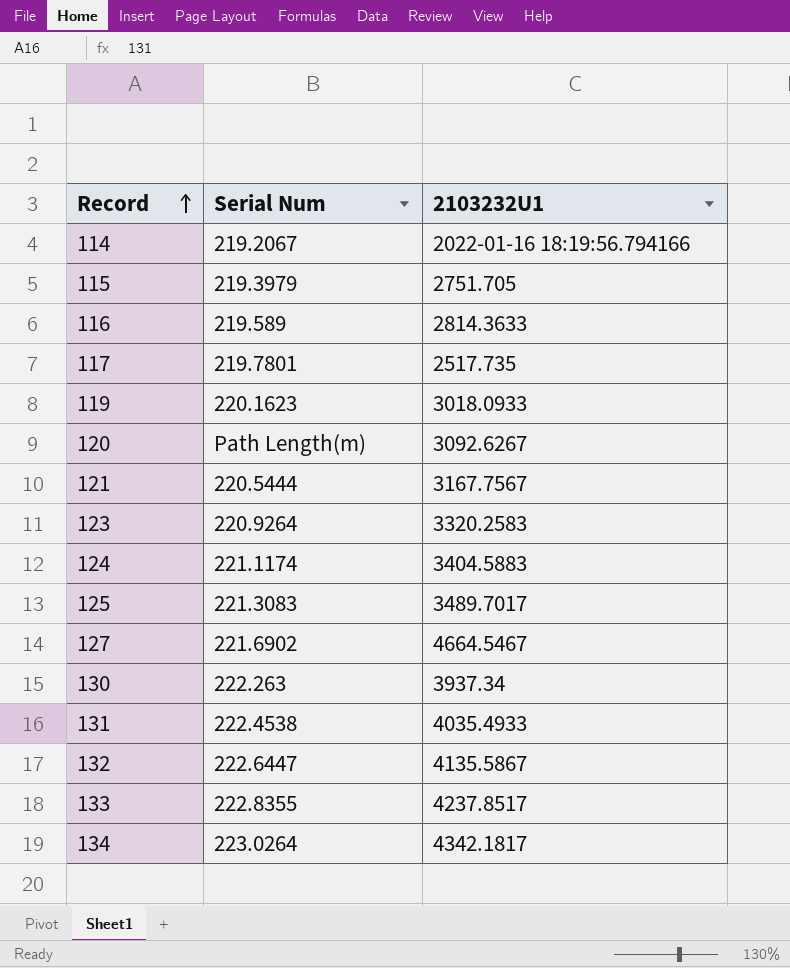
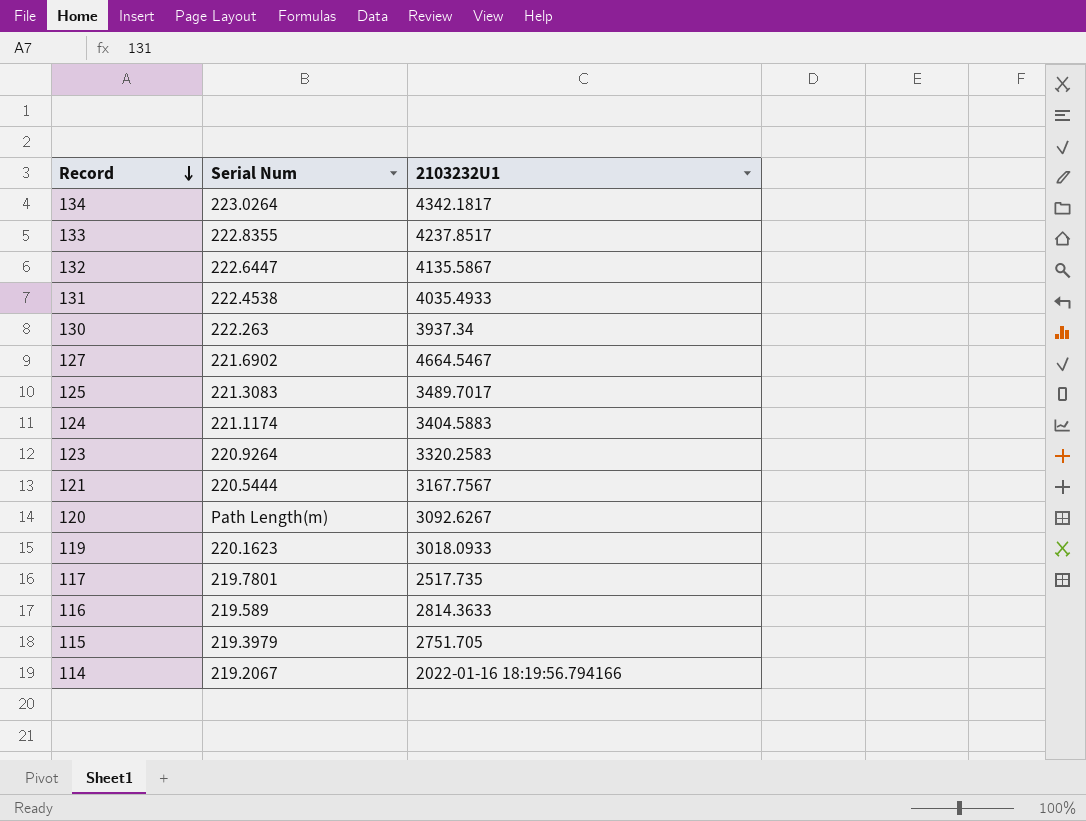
row order: Record ascending -> Record descending

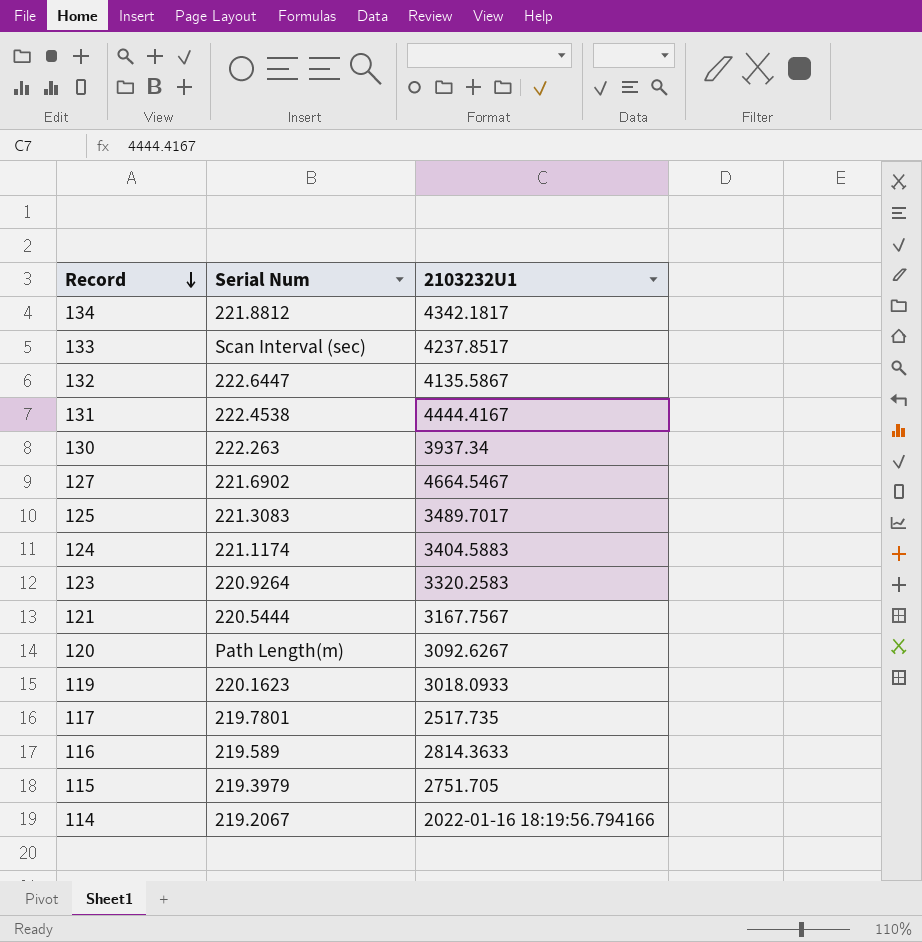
134 | Serial Num: 223.0264 -> 221.8812
133 | Serial Num: 222.8355 -> Scan Interval (sec)
131 | 2103232U1: 4035.4933 -> 4444.4167

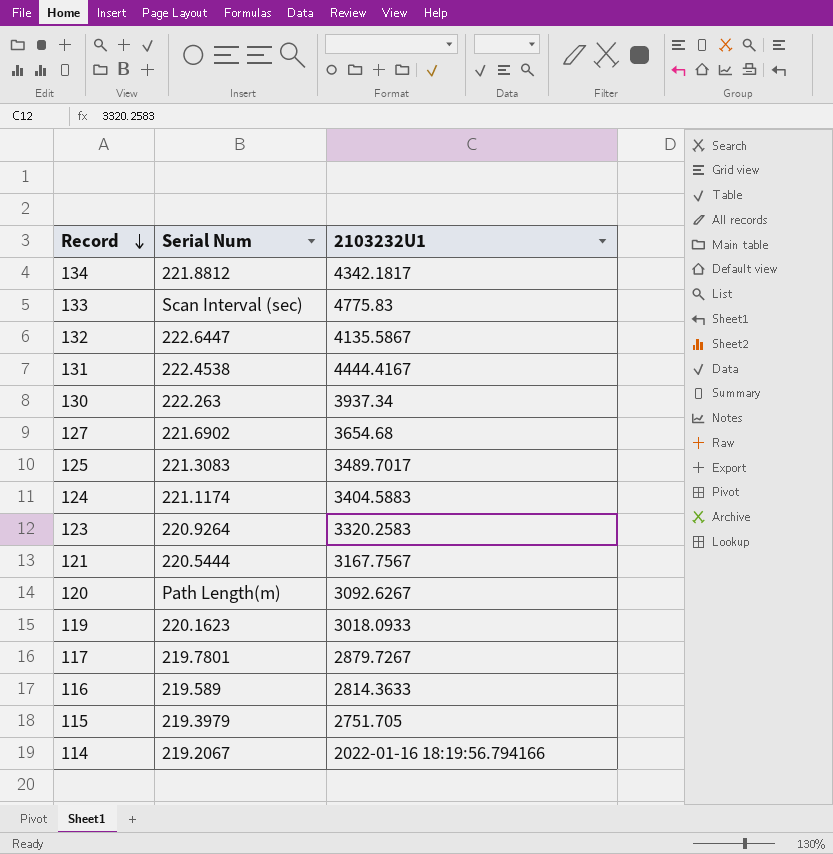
133 | 2103232U1: 4237.8517 -> 4775.83
127 | 2103232U1: 4664.5467 -> 3654.68
117 | 2103232U1: 2517.735 -> 2879.7267

